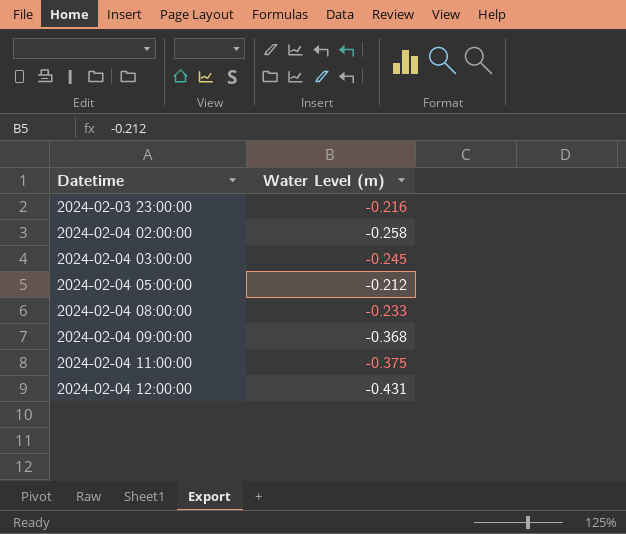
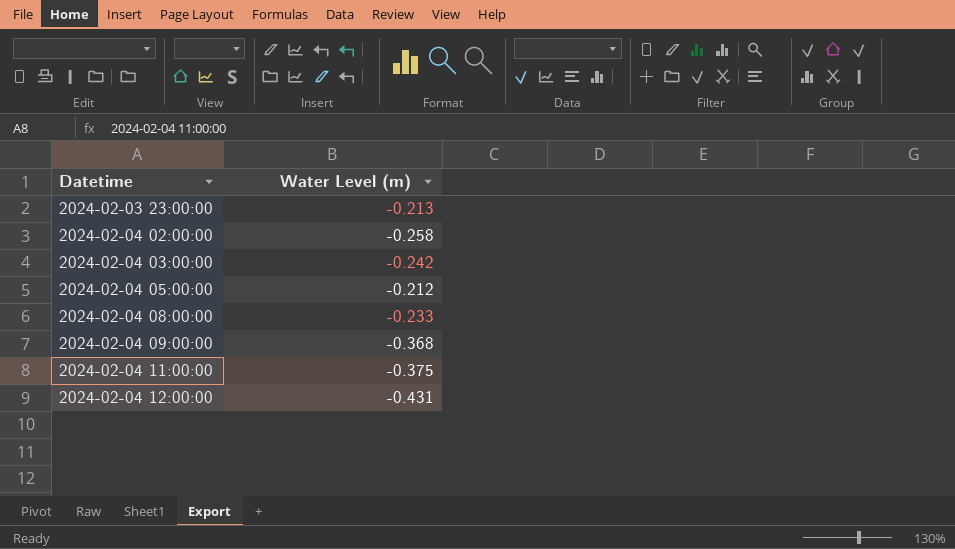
2024-02-03 23:00:00 | Water Level (m): -0.216 -> -0.213
2024-02-04 03:00:00 | Water Level (m): -0.245 -> -0.242

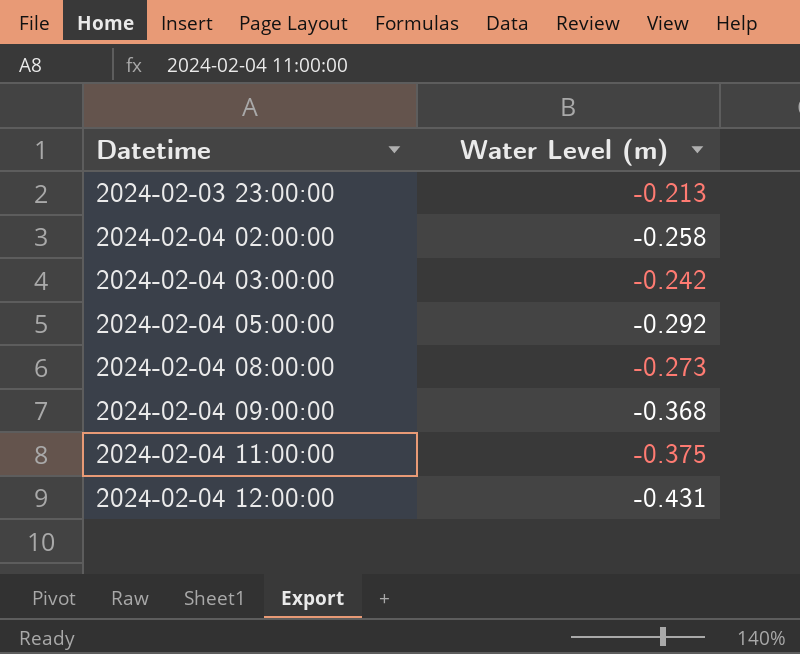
2024-02-04 05:00:00 | Water Level (m): -0.212 -> -0.292
2024-02-04 08:00:00 | Water Level (m): -0.233 -> -0.273

